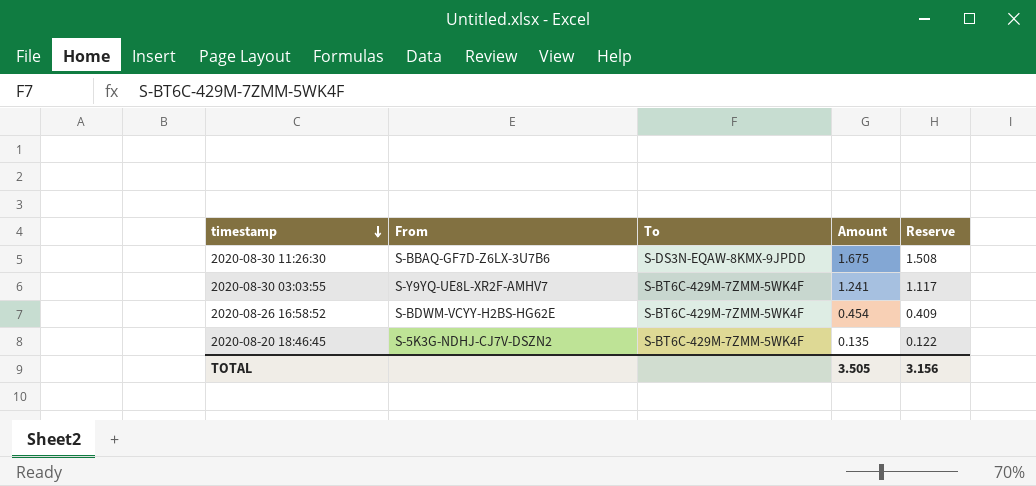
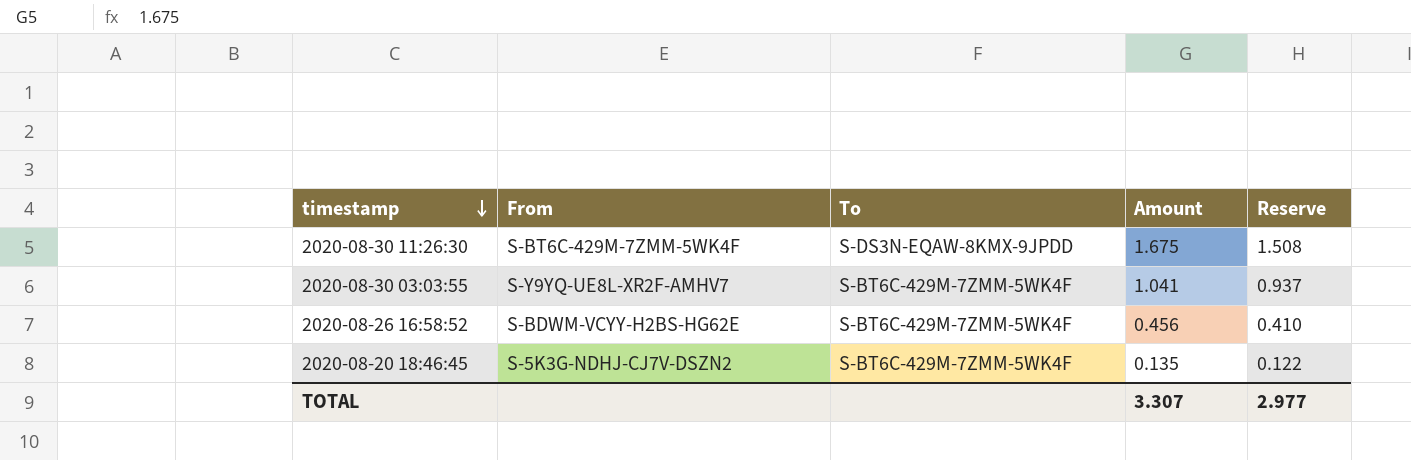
2020-08-30 11:26:30 | From: S-BBAQ-GF7D-Z6LX-3U7B6 -> S-BT6C-429M-7ZMM-5WK4F
2020-08-30 03:03:55 | Amount: 1.241 -> 1.041
2020-08-30 03:03:55 | Reserve: 1.117 -> 0.937
2020-08-26 16:58:52 | Amount: 0.454 -> 0.456
2020-08-26 16:58:52 | Reserve: 0.409 -> 0.410
TOTAL | Amount: 3.505 -> 3.307
TOTAL | Reserve: 3.156 -> 2.977

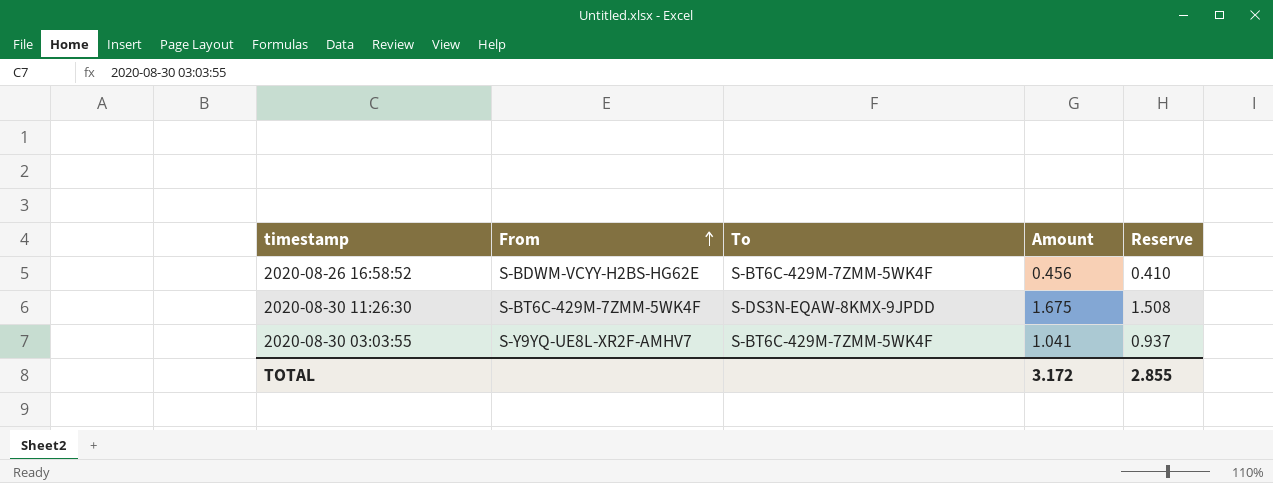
row order: timestamp descending -> From ascending
row 2020-08-20 18:46:45: S-5K3G-NDHJ-CJ7V-DSZN2 | S-BT6C-429M-7ZMM-5WK4F | 0.135 | 0.122 -> none
TOTAL | Amount: 3.307 -> 3.172
TOTAL | Reserve: 2.977 -> 2.855

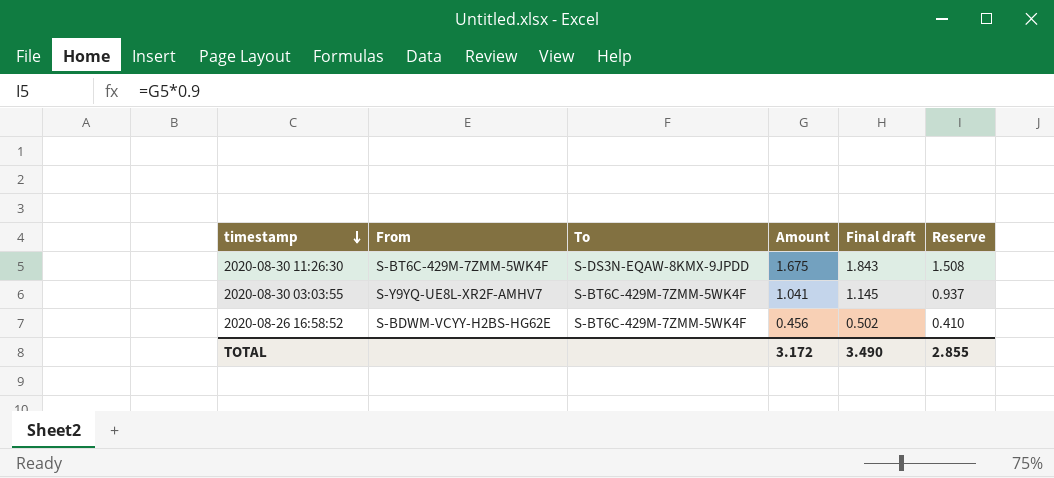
row order: From ascending -> timestamp descending
column Final draft | formula: none -> [Amount] * 1.1

